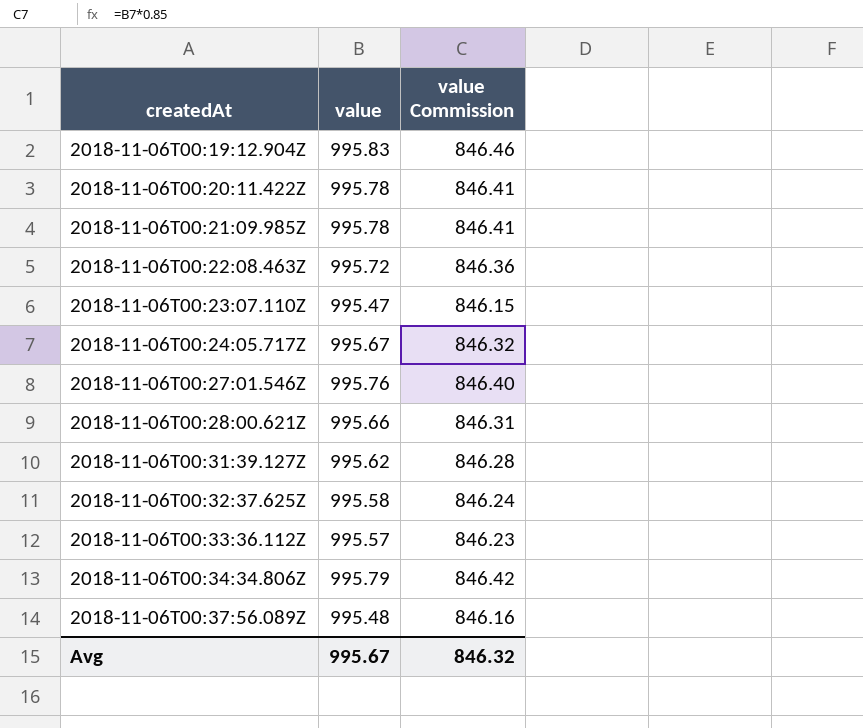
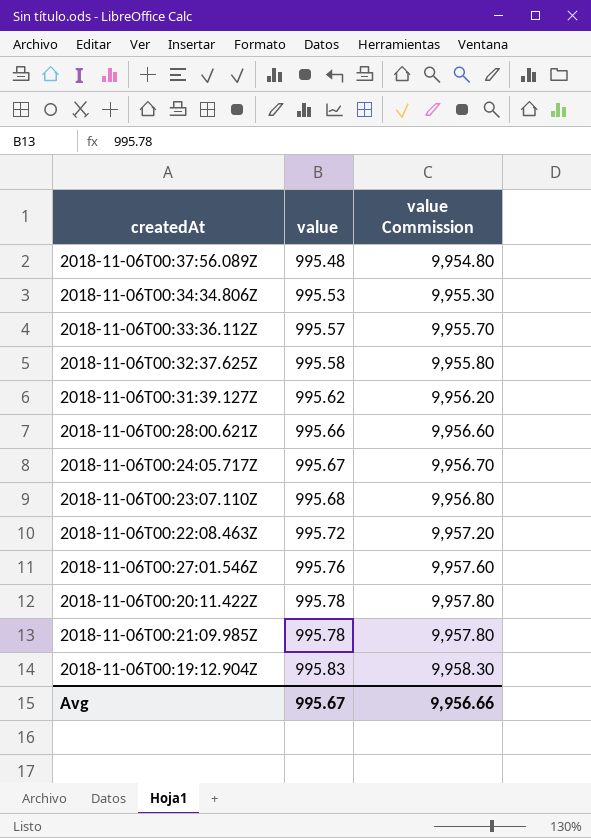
row order: createdAt ascending -> value ascending
column value Commission | formula: [value] * 0.85 -> [value] * 10
2018-11-06T00:34:34.806Z | value: 995.79 -> 995.53
2018-11-06T00:23:07.110Z | value: 995.47 -> 995.68
Avg | value Commission: 846.32 -> 9,956.66

